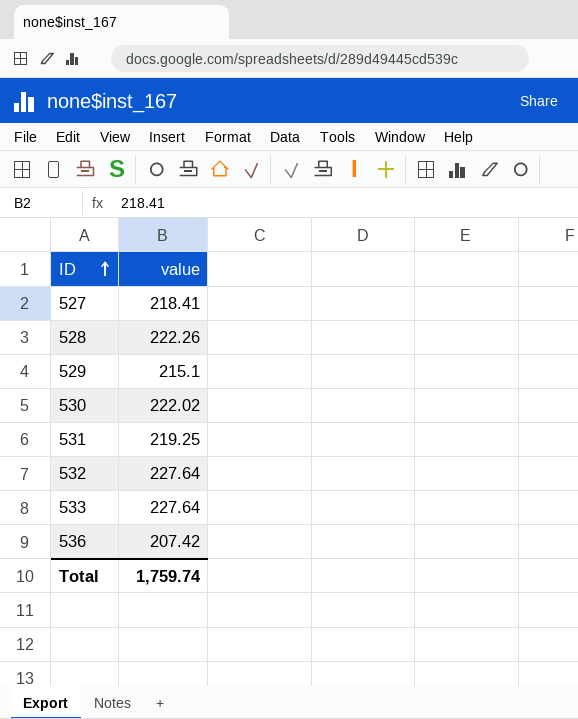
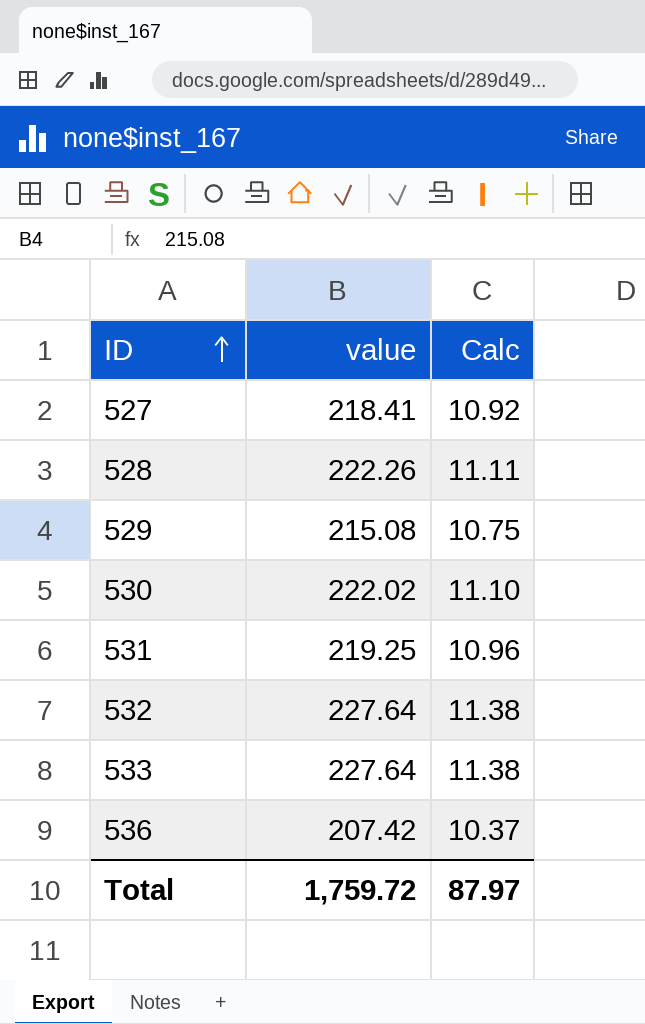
column Calc | formula: none -> [value] * 0.05
529 | value: 215.1 -> 215.08
Total | value: 1,759.74 -> 1,759.72

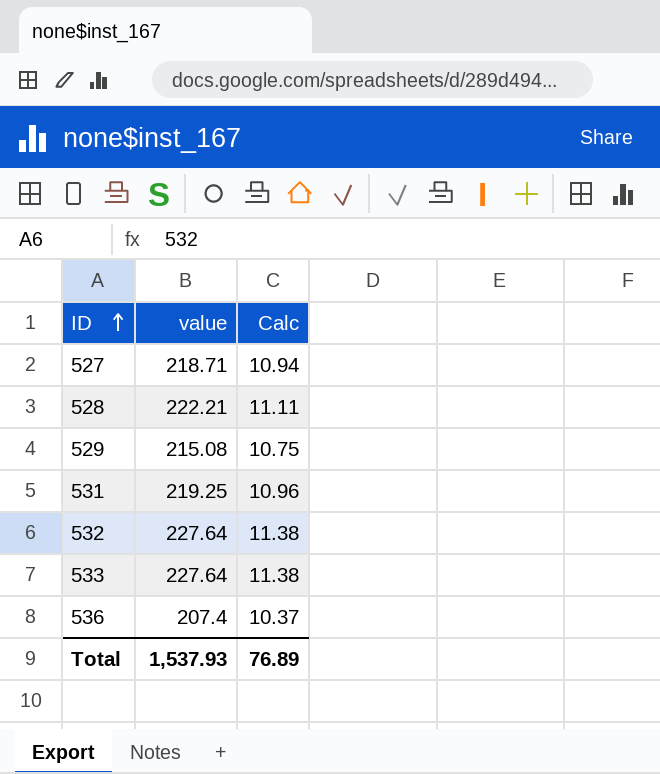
row 530: 222.02 | 11.10 -> none
527 | value: 218.41 -> 218.71
527 | Calc: 10.92 -> 10.94
528 | value: 222.26 -> 222.21
536 | value: 207.42 -> 207.4
Total | value: 1,759.72 -> 1,537.93
Total | Calc: 87.97 -> 76.89

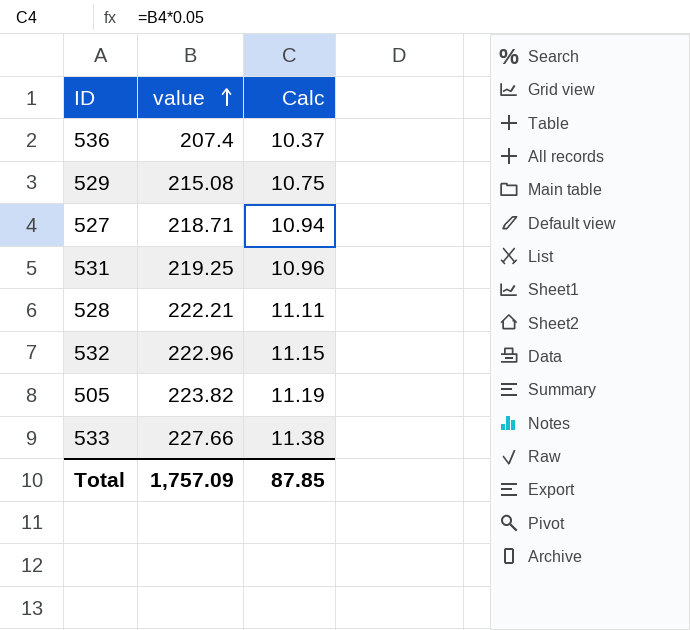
row order: ID ascending -> value ascending
532 | value: 227.64 -> 222.96
532 | Calc: 11.38 -> 11.15
row 505: none -> 223.82 | 11.19
533 | value: 227.64 -> 227.66
Total | value: 1,537.93 -> 1,757.09
Total | Calc: 76.89 -> 87.85

